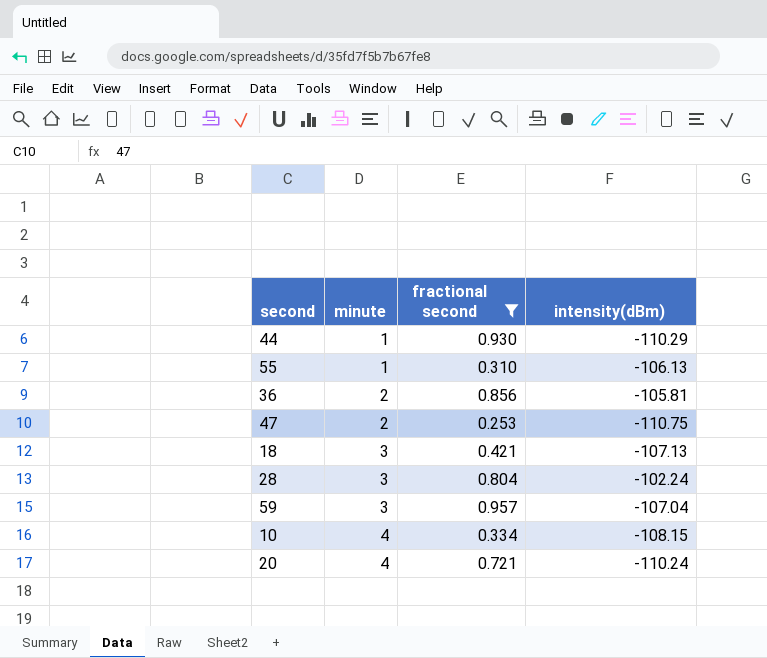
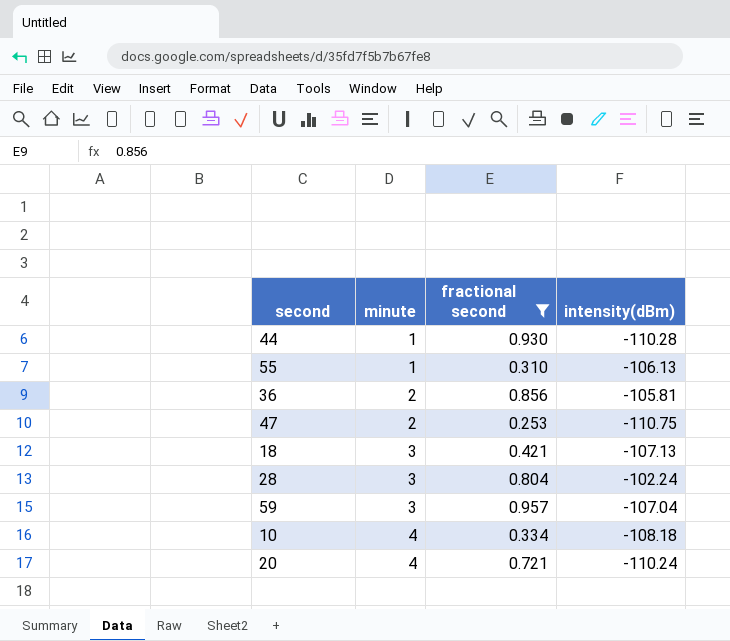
44 | intensity(dBm): -110.29 -> -110.28
10 | intensity(dBm): -108.15 -> -108.18

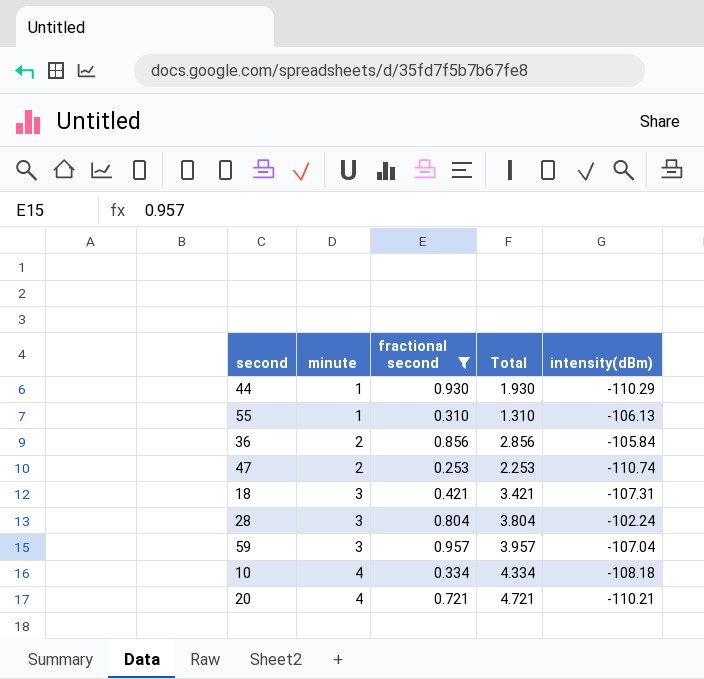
column Total | formula: none -> [minute] + [fractional second]
44 | intensity(dBm): -110.28 -> -110.29
36 | intensity(dBm): -105.81 -> -105.84
47 | intensity(dBm): -110.75 -> -110.74
18 | intensity(dBm): -107.13 -> -107.31
20 | intensity(dBm): -110.24 -> -110.21

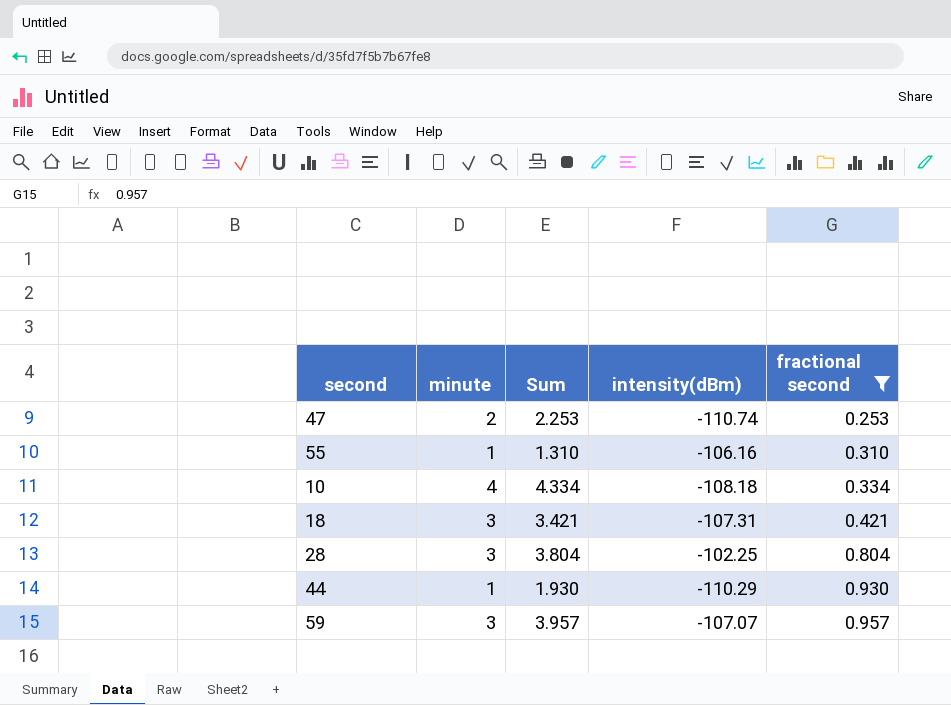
row order: minute ascending -> fractional second ascending
column name: Total -> Sum
column fractional second | position: 3 -> 5
row 36: 2 | 0.856 | 2.856 | -105.84 -> none
row 20: 4 | 0.721 | 4.721 | -110.21 -> none
55 | intensity(dBm): -106.13 -> -106.16
28 | intensity(dBm): -102.24 -> -102.25
59 | intensity(dBm): -107.04 -> -107.07

